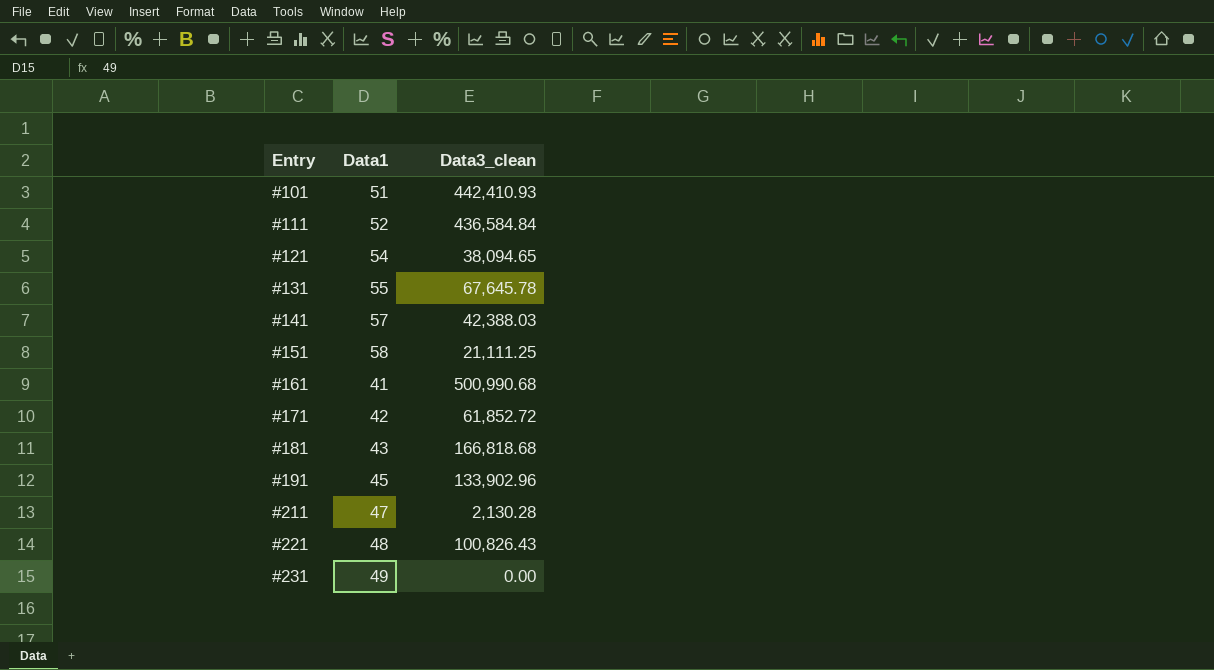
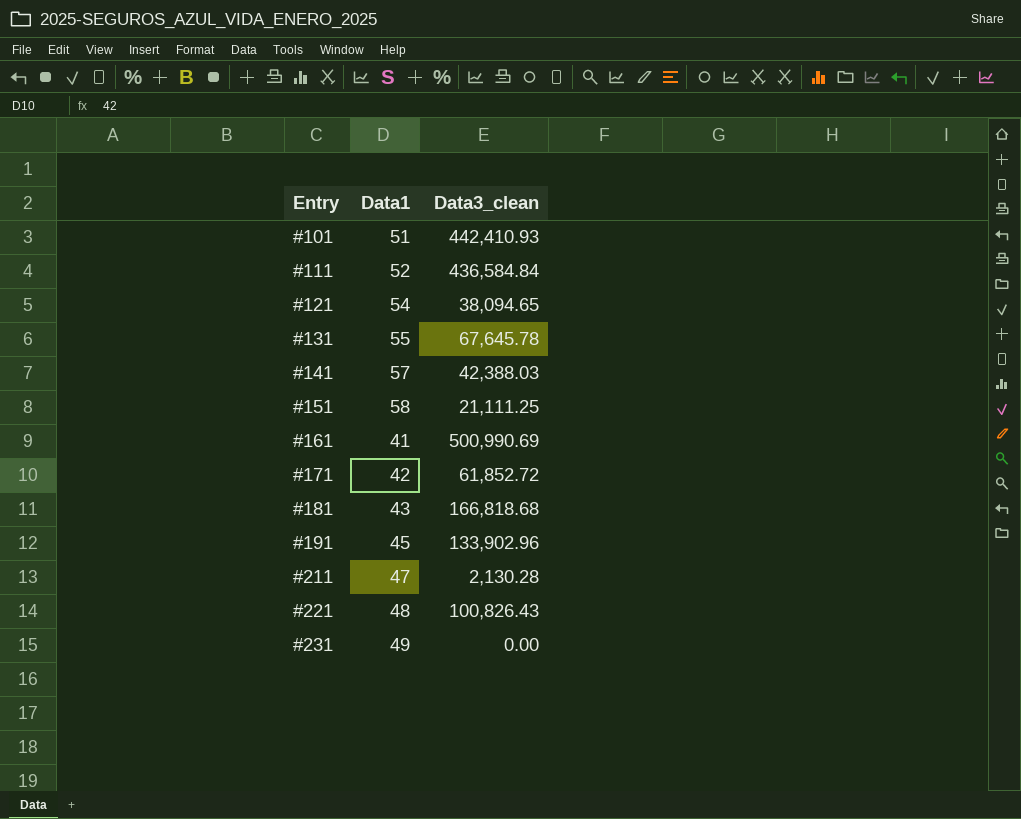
#161 | Data3_clean: 500,990.68 -> 500,990.69

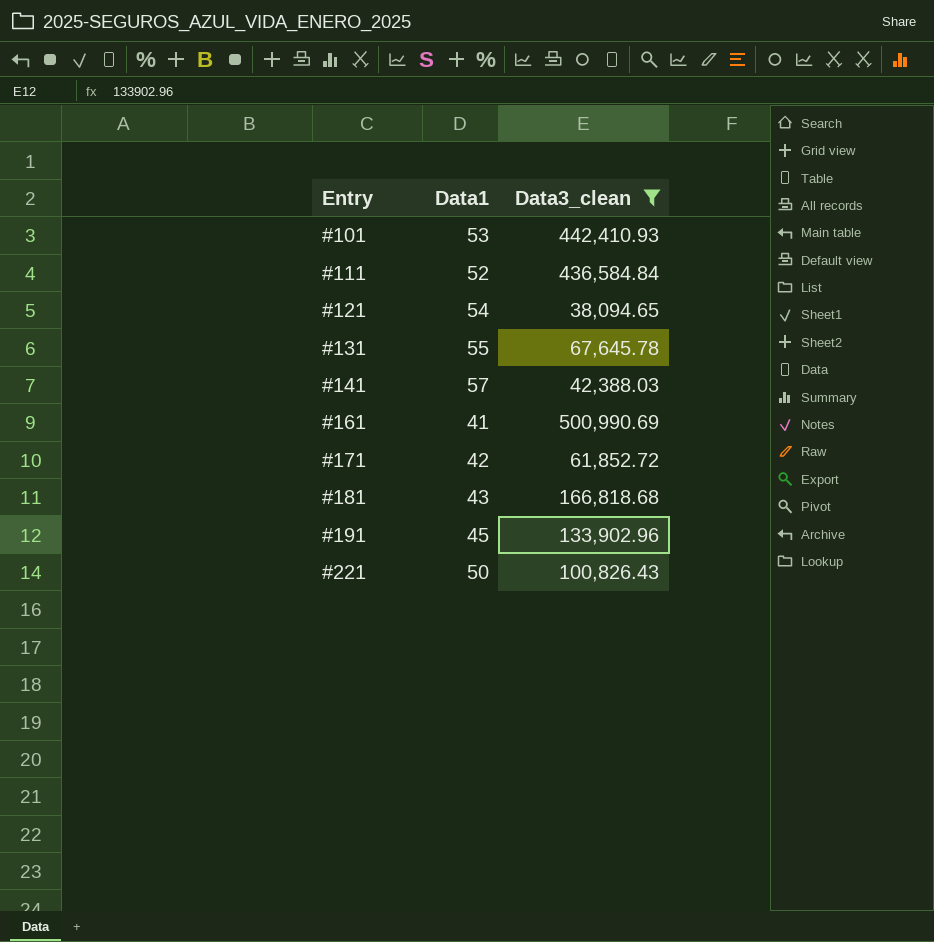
filter: none -> Data3_clean >= 38,094.65
#101 | Data1: 51 -> 53
#221 | Data1: 48 -> 50

